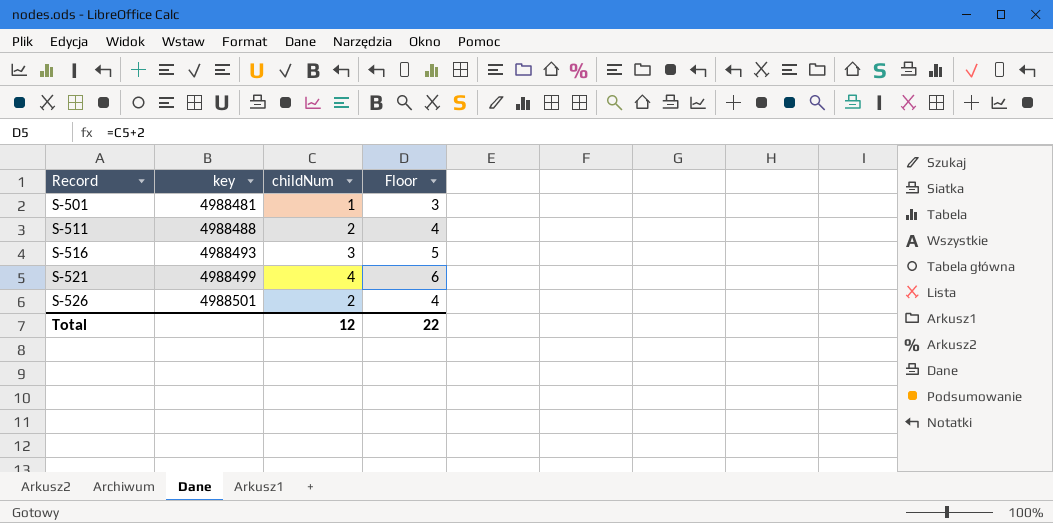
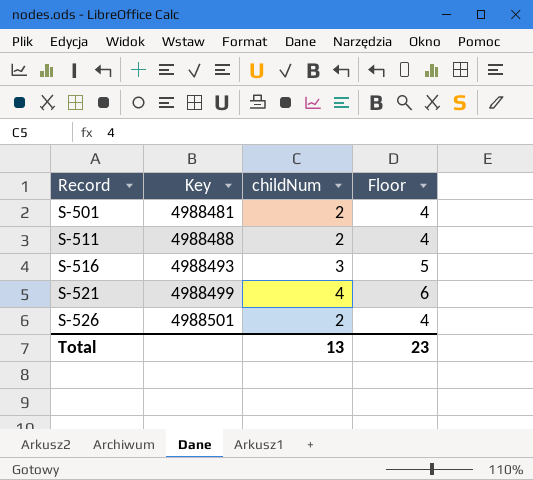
column name: key -> Key
S-501 | childNum: 1 -> 2
S-501 | Floor: 3 -> 4
Total | childNum: 12 -> 13
Total | Floor: 22 -> 23

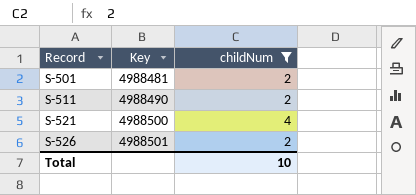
filter: none -> childNum != 3
column Floor | formula: [childNum] + 2 -> none
S-511 | Key: 4988488 -> 4988490
S-521 | Key: 4988499 -> 4988500
Total | childNum: 13 -> 10

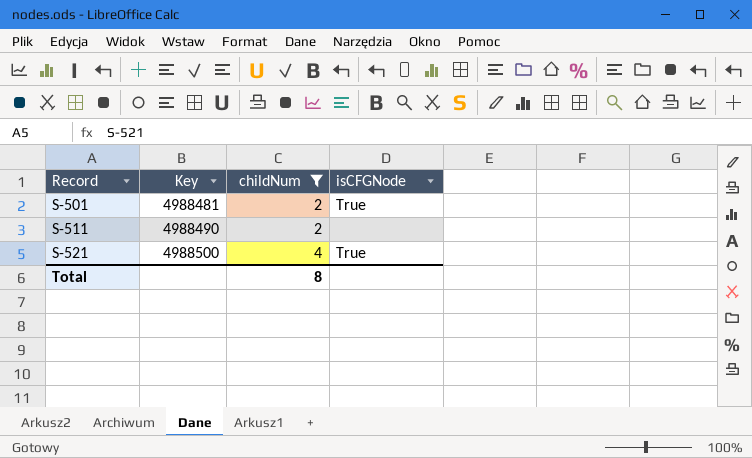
column isCFGNode | position: none -> 4
row S-526: 4988501 | 2 -> none
Total | childNum: 10 -> 8

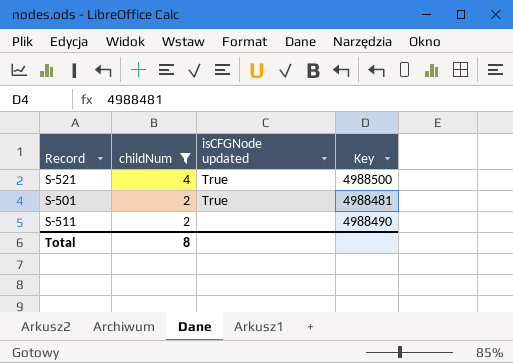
row order: Record ascending -> childNum descending
column name: isCFGNode -> isCFGNode updated
column Key | position: 2 -> 4

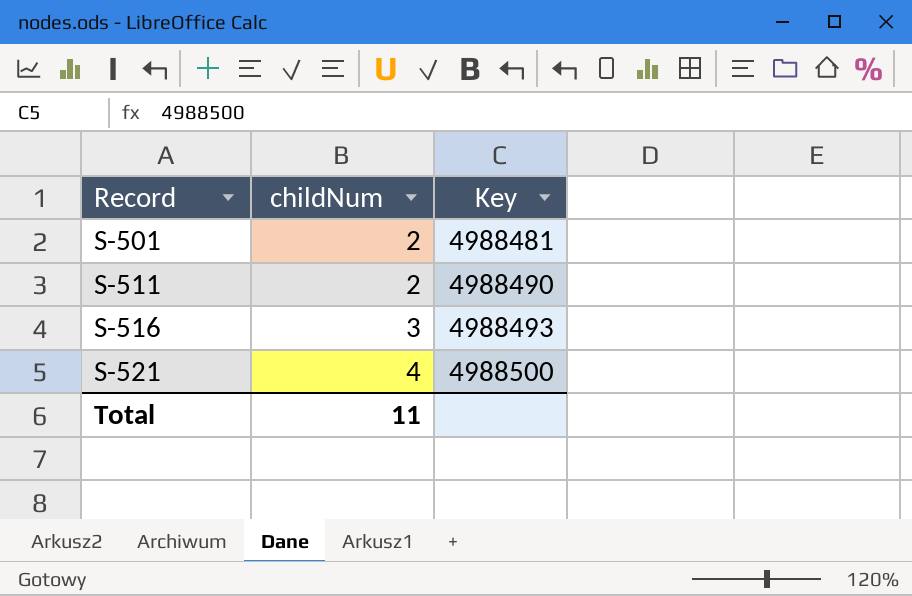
filter: childNum != 3 -> none
row order: childNum descending -> Record ascending
column isCFGNode updated | position: 3 -> none
Total | childNum: 8 -> 11

